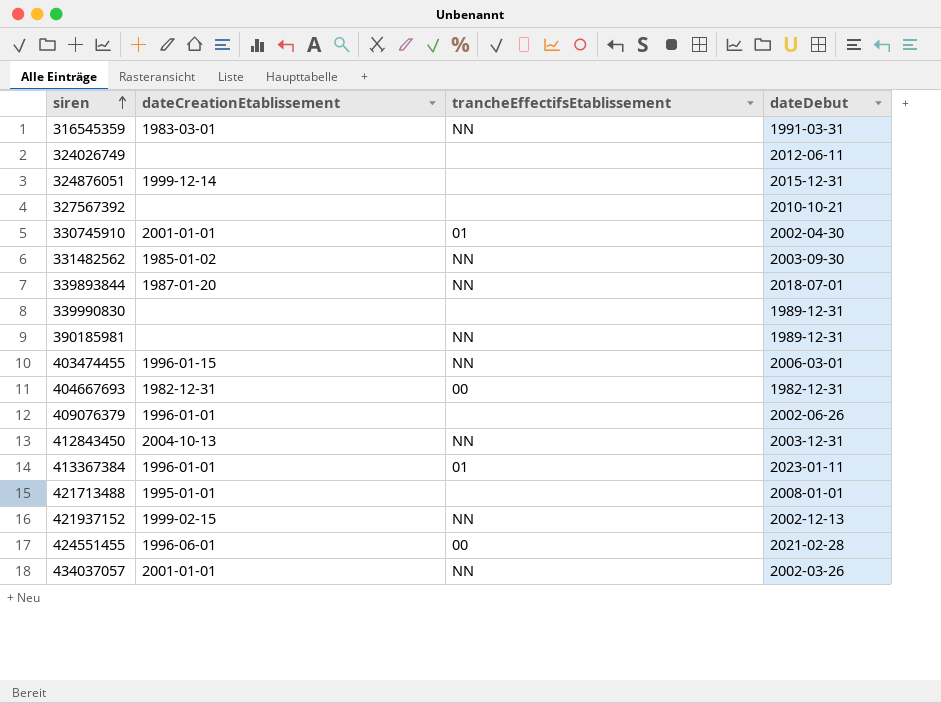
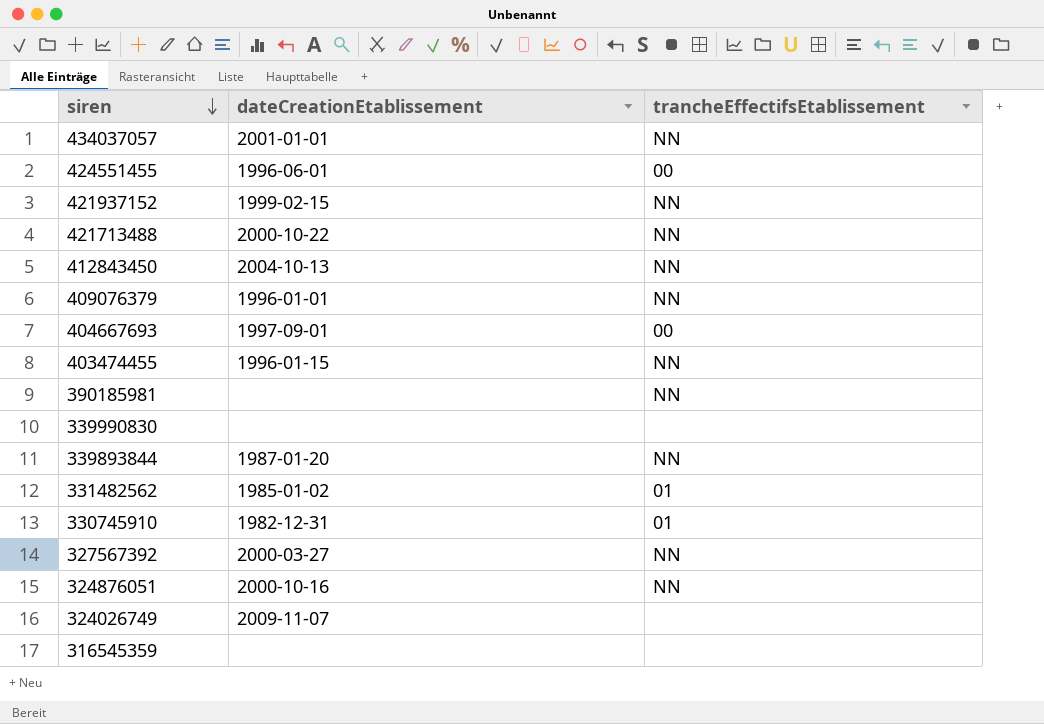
row order: siren ascending -> siren descending
column dateDebut | position: 4 -> none
row 413367384: 1996-01-01 | 01 | 2023-01-11 -> none
421713488 | dateCreationEtablissement: 1995-01-01 -> 2000-10-22
421713488 | trancheEffectifsEtablissement: none -> NN
409076379 | trancheEffectifsEtablissement: none -> NN
404667693 | dateCreationEtablissement: 1982-12-31 -> 1997-09-01
331482562 | trancheEffectifsEtablissement: NN -> 01
330745910 | dateCreationEtablissement: 2001-01-01 -> 1982-12-31
327567392 | dateCreationEtablissement: none -> 2000-03-27
327567392 | trancheEffectifsEtablissement: none -> NN
324876051 | dateCreationEtablissement: 1999-12-14 -> 2000-10-16
324876051 | trancheEffectifsEtablissement: none -> NN
324026749 | dateCreationEtablissement: none -> 2009-11-07
316545359 | dateCreationEtablissement: 1983-03-01 -> none
316545359 | trancheEffectifsEtablissement: NN -> none

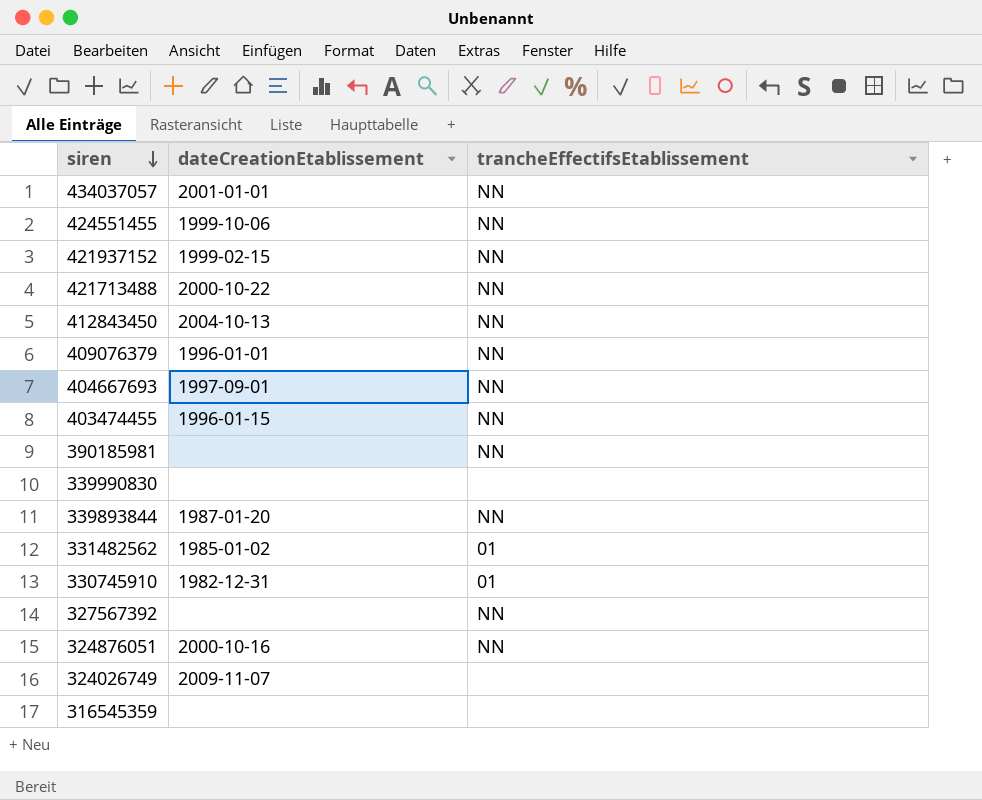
424551455 | dateCreationEtablissement: 1996-06-01 -> 1999-10-06
424551455 | trancheEffectifsEtablissement: 00 -> NN
404667693 | trancheEffectifsEtablissement: 00 -> NN
327567392 | dateCreationEtablissement: 2000-03-27 -> none

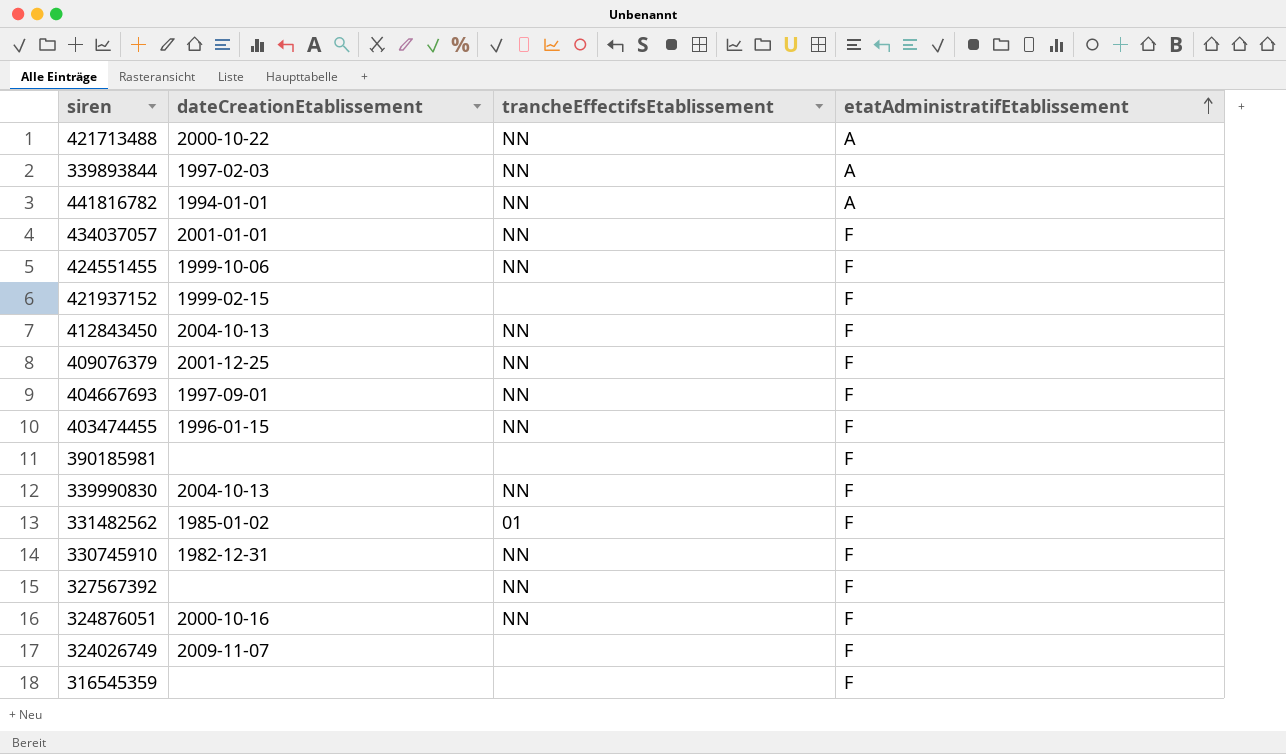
row order: siren descending -> etatAdministratifEtablissement ascending
column etatAdministratifEtablissement | position: none -> 4
339893844 | dateCreationEtablissement: 1987-01-20 -> 1997-02-03
row 441816782: none -> 1994-01-01 | NN | A
421937152 | trancheEffectifsEtablissement: NN -> none
409076379 | dateCreationEtablissement: 1996-01-01 -> 2001-12-25
390185981 | trancheEffectifsEtablissement: NN -> none
339990830 | dateCreationEtablissement: none -> 2004-10-13
339990830 | trancheEffectifsEtablissement: none -> NN
330745910 | trancheEffectifsEtablissement: 01 -> NN

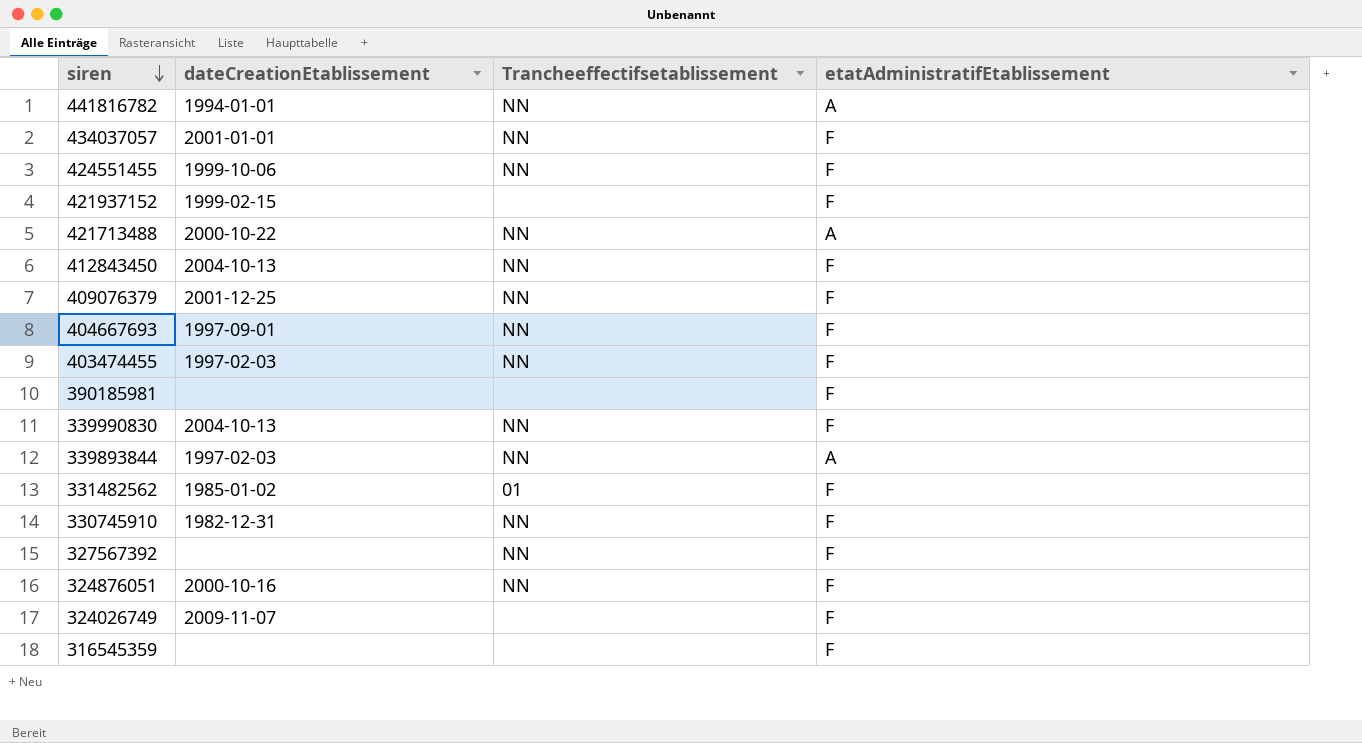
row order: etatAdministratifEtablissement ascending -> siren descending
column name: trancheEffectifsEtablissement -> Trancheeffectifsetablissement
403474455 | dateCreationEtablissement: 1996-01-15 -> 1997-02-03

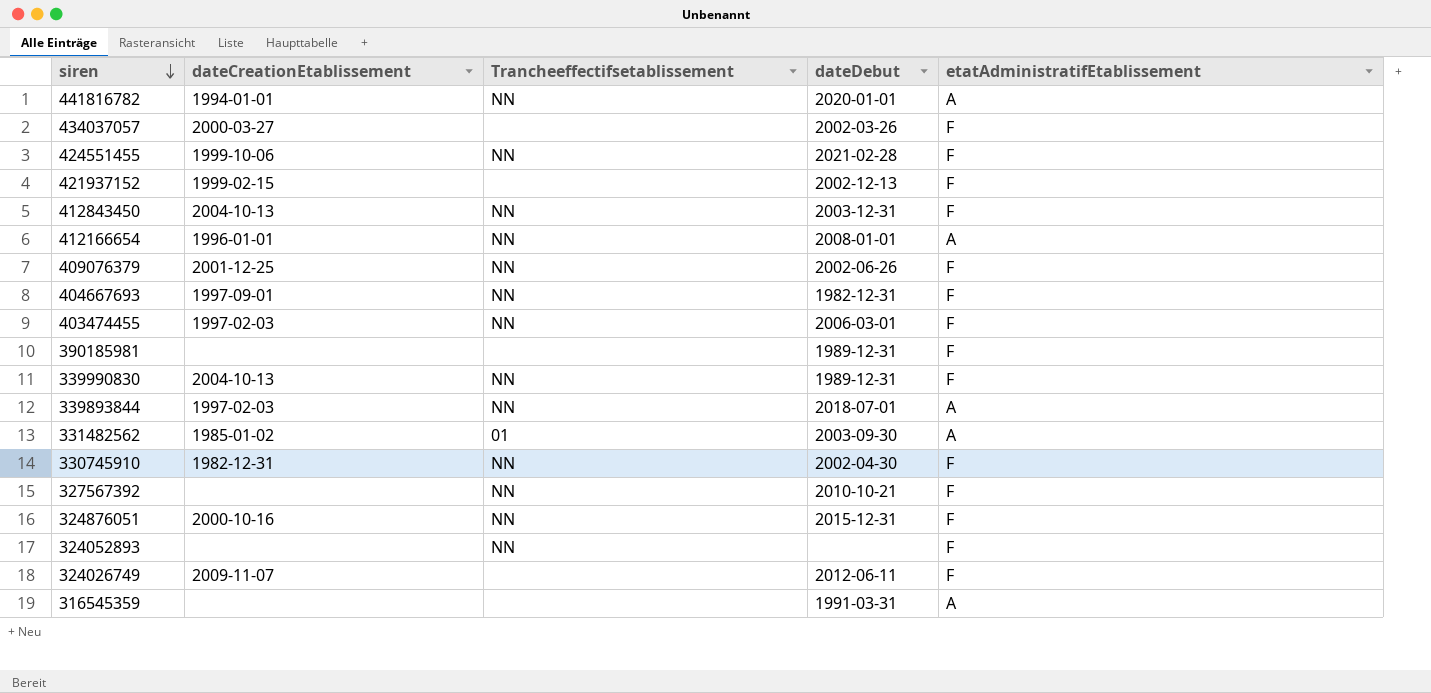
column dateDebut | position: none -> 4
row 421713488: 2000-10-22 | NN | A -> none
434037057 | dateCreationEtablissement: 2001-01-01 -> 2000-03-27
434037057 | Trancheeffectifsetablissement: NN -> none
row 412166654: none -> 1996-01-01 | NN | 2008-01-01 | A
331482562 | etatAdministratifEtablissement: F -> A
row 324052893: none -> none | NN | none | F
316545359 | etatAdministratifEtablissement: F -> A

